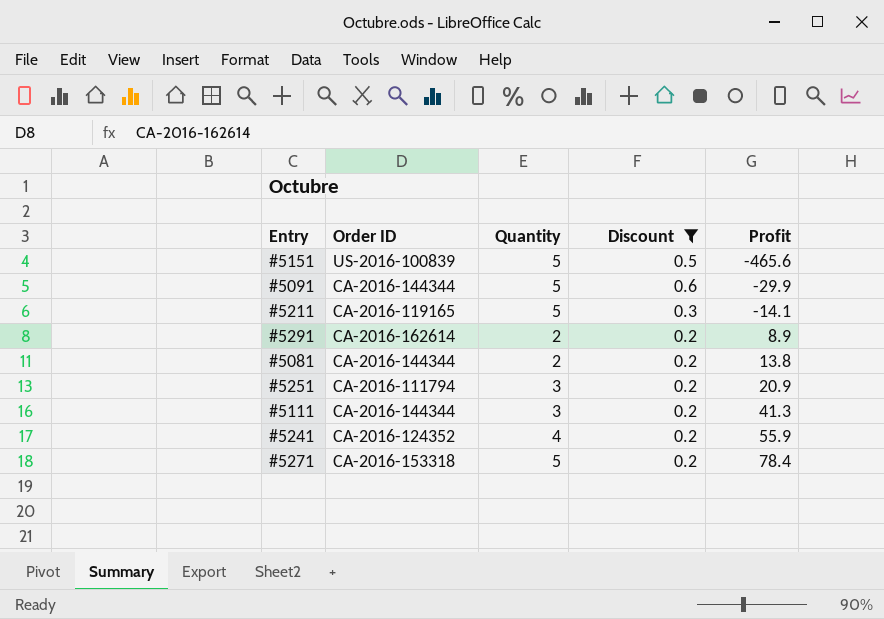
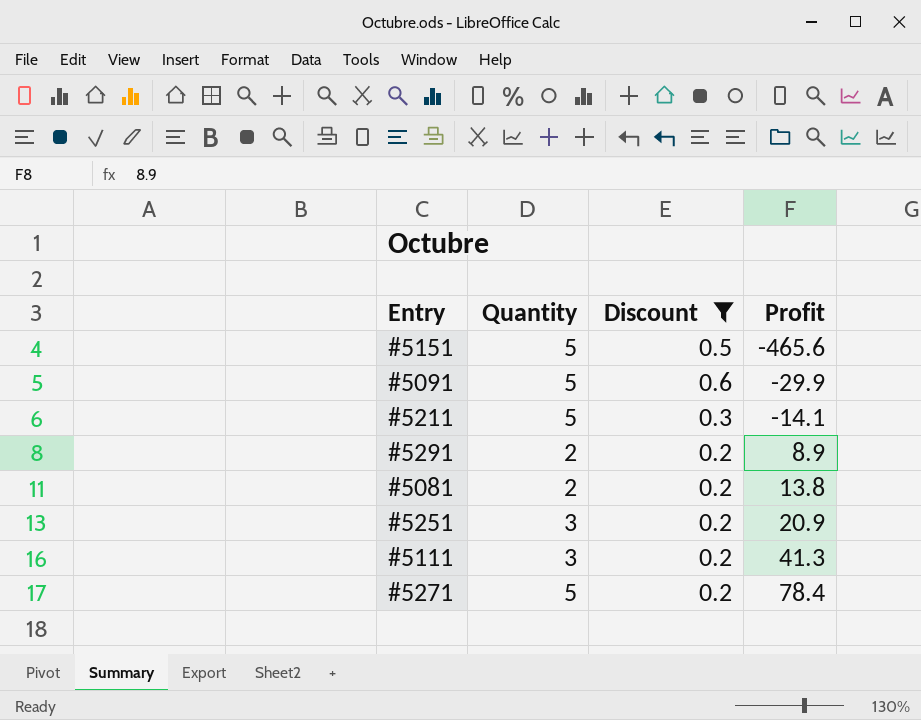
column Order ID | position: 2 -> none
row #5241: CA-2016-124352 | 4 | 0.2 | 55.9 -> none

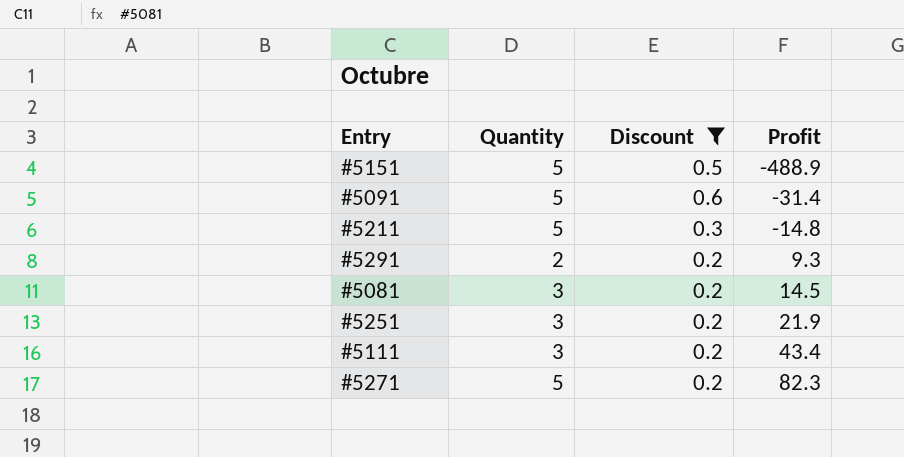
#5151 | Profit: -465.6 -> -488.9
#5091 | Profit: -29.9 -> -31.4
#5211 | Profit: -14.1 -> -14.8
#5291 | Profit: 8.9 -> 9.3
#5081 | Quantity: 2 -> 3
#5081 | Profit: 13.8 -> 14.5
#5251 | Profit: 20.9 -> 21.9
#5111 | Profit: 41.3 -> 43.4
#5271 | Profit: 78.4 -> 82.3

